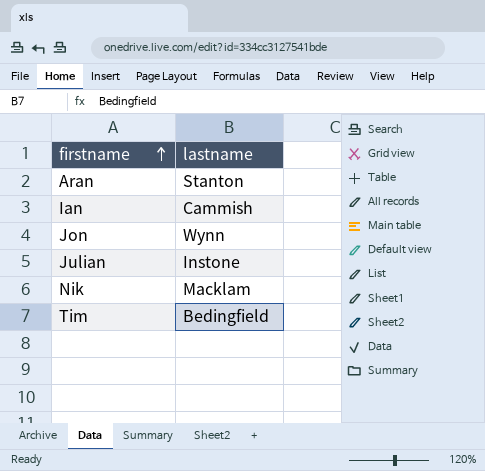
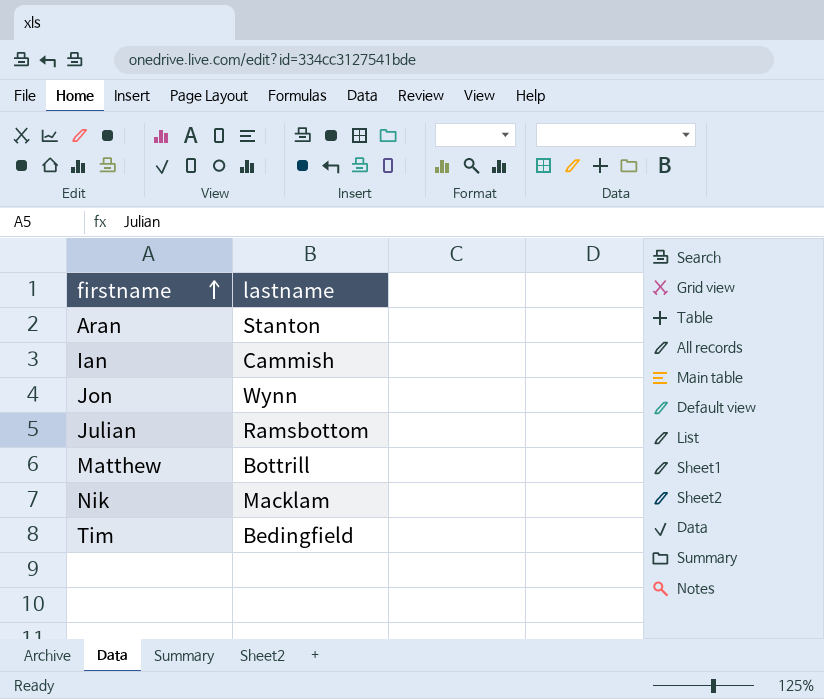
Julian | lastname: Instone -> Ramsbottom
row Matthew: none -> Bottrill

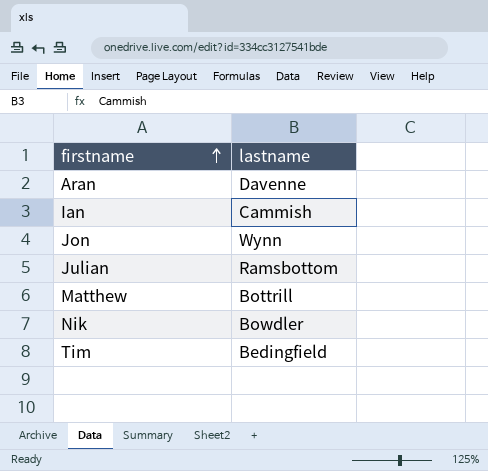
Aran | lastname: Stanton -> Davenne
Nik | lastname: Macklam -> Bowdler

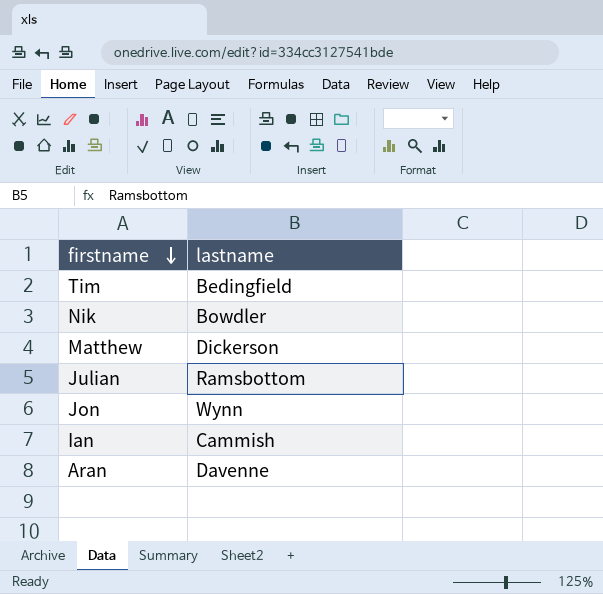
row order: firstname ascending -> firstname descending
Matthew | lastname: Bottrill -> Dickerson

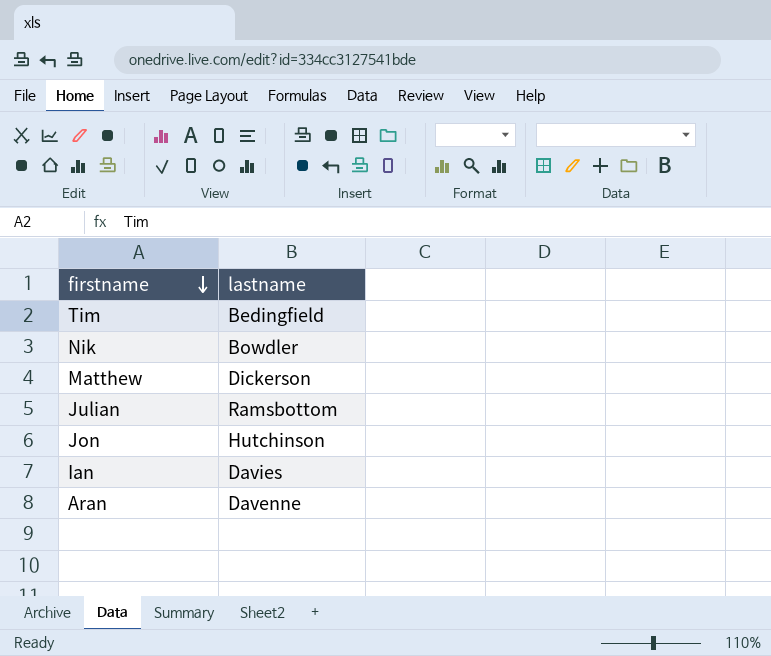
Jon | lastname: Wynn -> Hutchinson
Ian | lastname: Cammish -> Davies

